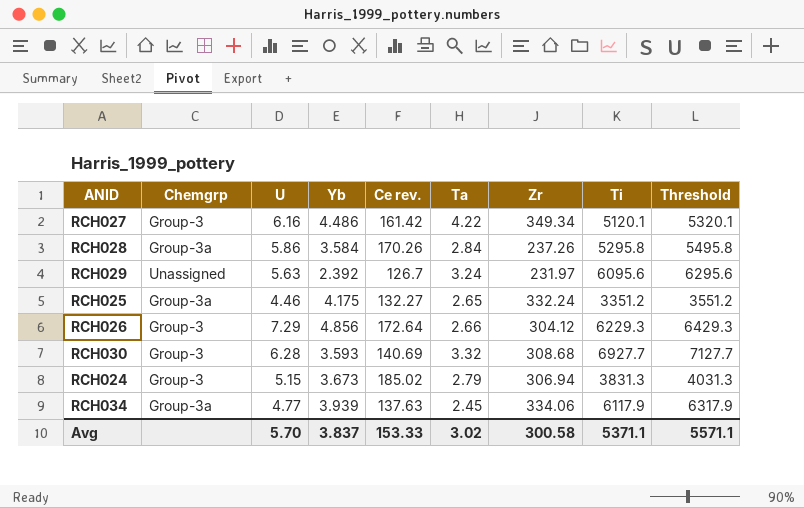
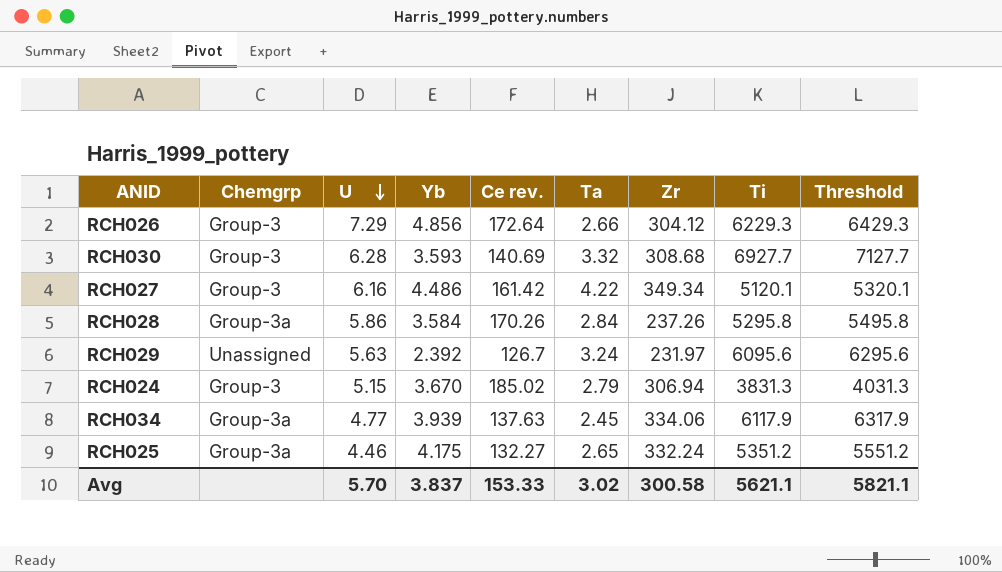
row order: none -> U descending
RCH024 | Yb: 3.673 -> 3.670
RCH025 | Ti: 3351.2 -> 5351.2
RCH025 | Threshold: 3551.2 -> 5551.2
Avg | Ti: 5371.1 -> 5621.1
Avg | Threshold: 5571.1 -> 5821.1

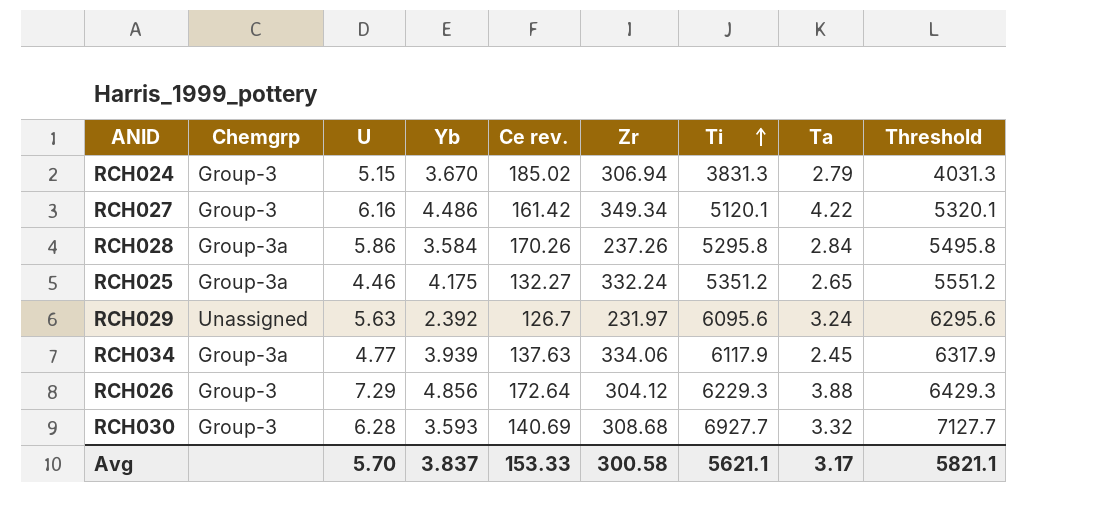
row order: U descending -> Ti ascending
column Ta | position: 6 -> 8
RCH026 | Ta: 2.66 -> 3.88
Avg | Ta: 3.02 -> 3.17

